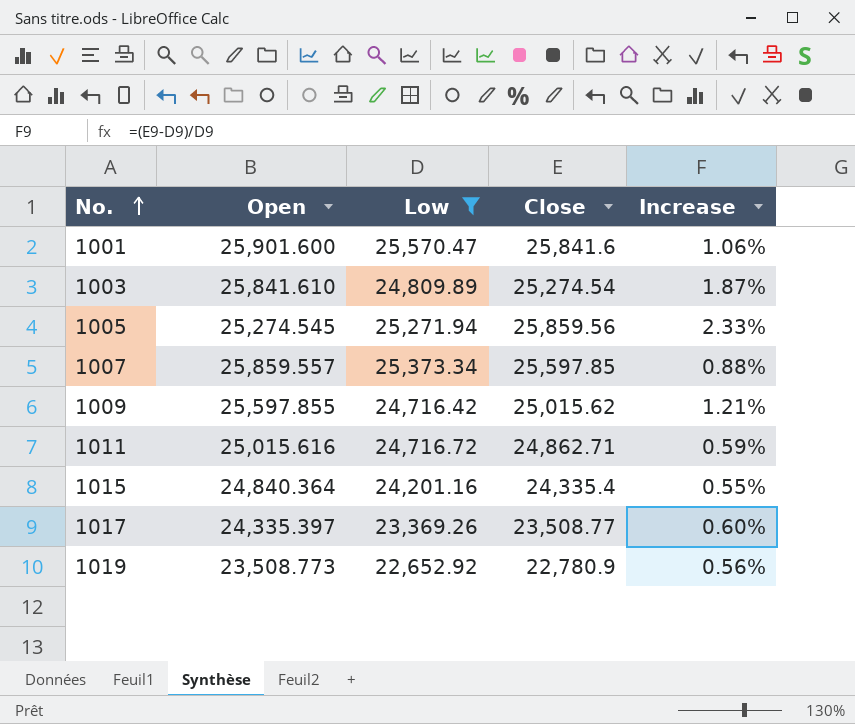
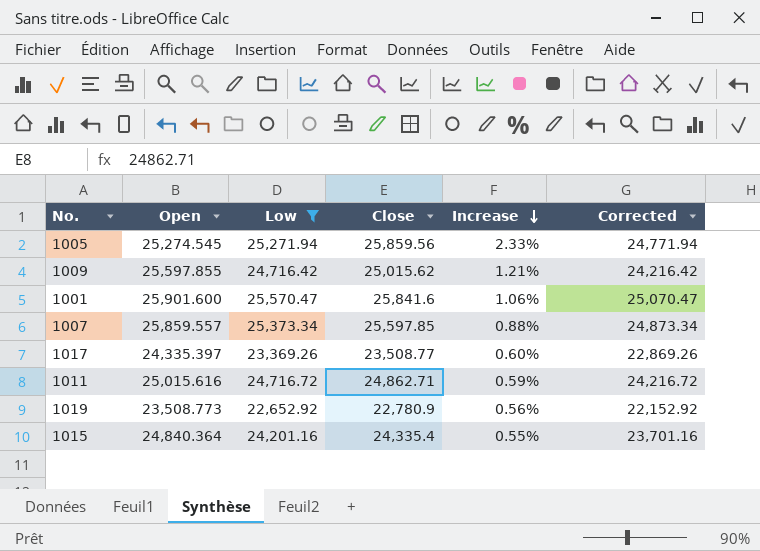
row order: No. ascending -> Increase descending
column Corrected | formula: none -> [Low] - 500
row 1003: 25,841.610 | 24,809.89 | 25,274.54 | 1.87% -> none

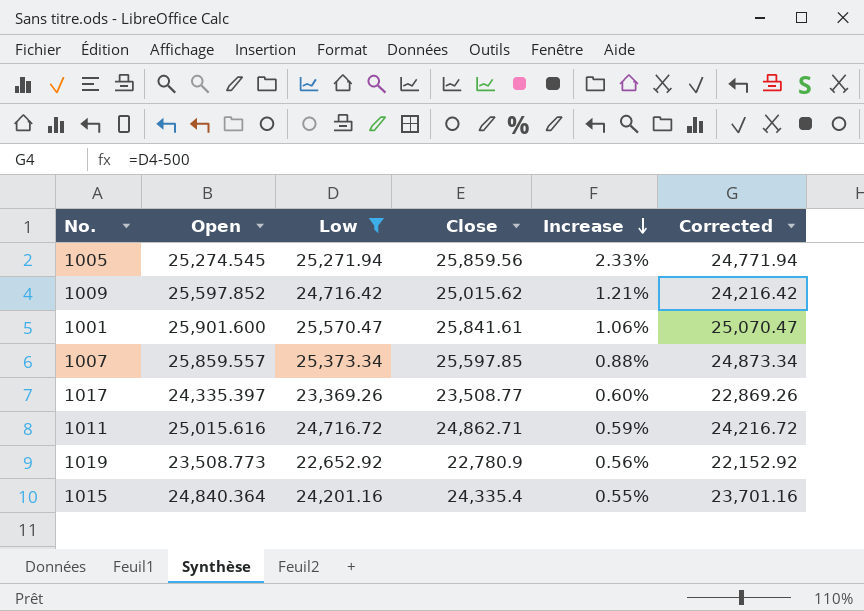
1009 | Open: 25,597.855 -> 25,597.852
1001 | Close: 25,841.6 -> 25,841.61

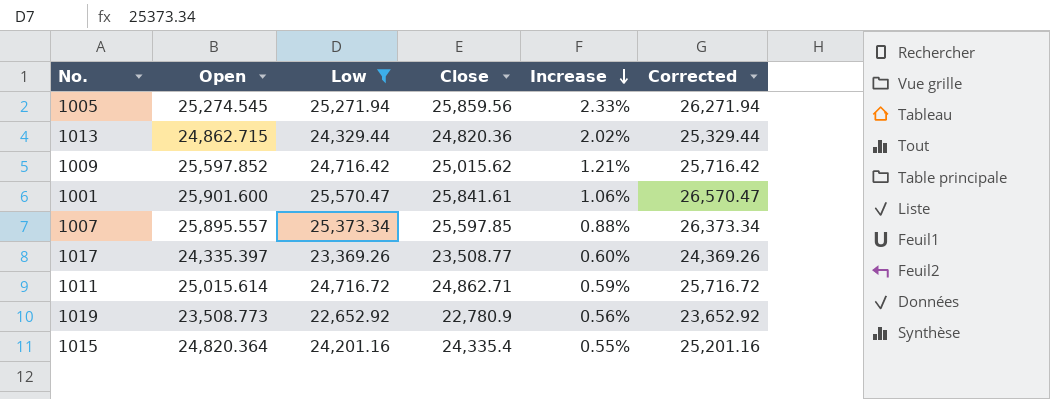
column Corrected | formula: [Low] - 500 -> [Low] + 1000
row 1013: none -> 24,862.715 | 24,329.44 | 24,820.36 | 2.02% | 25,329.44
1007 | Open: 25,859.557 -> 25,895.557
1011 | Open: 25,015.616 -> 25,015.614
1015 | Open: 24,840.364 -> 24,820.364

